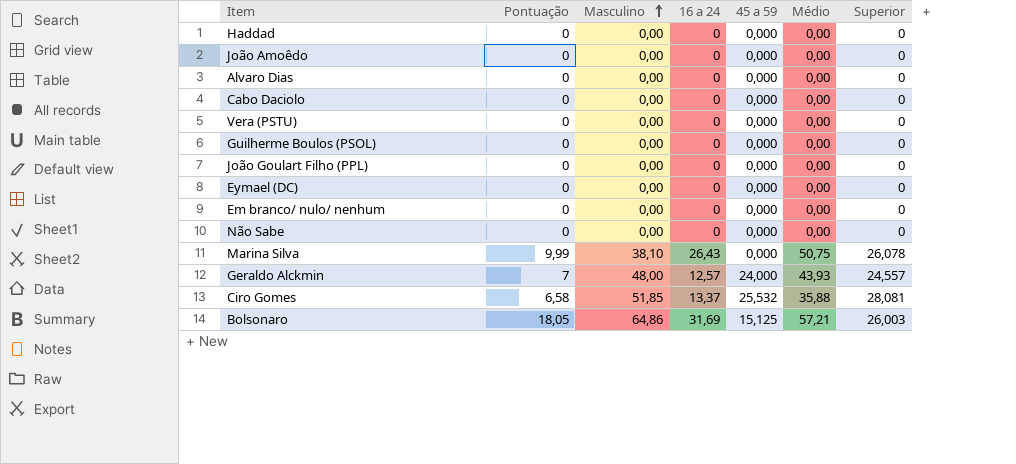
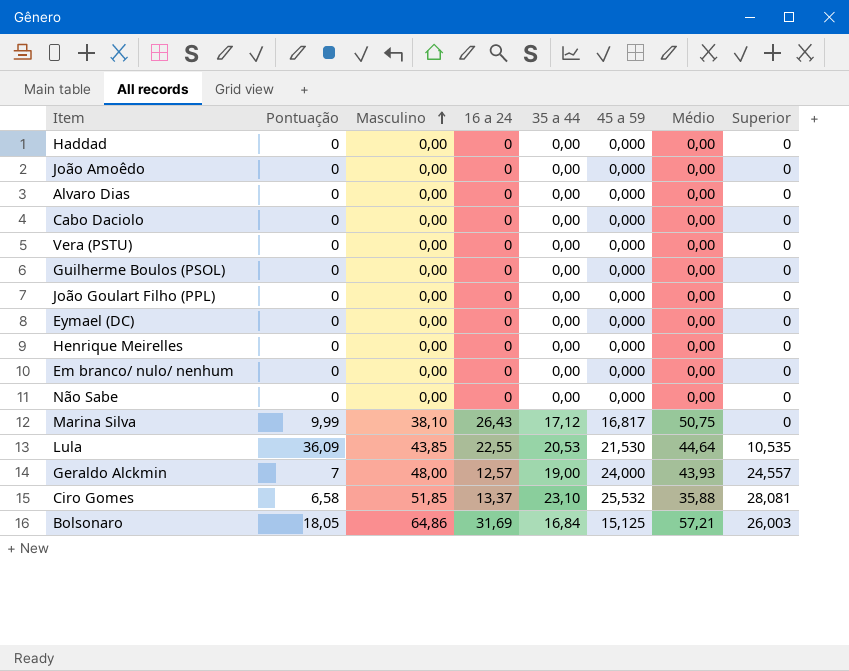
column 35 a 44 | position: none -> 5
row Henrique Meirelles: none -> 0 | 0,00 | 0 | 0,00 | 0,000 | 0,00 | 0
Marina Silva | 45 a 59: 0,000 -> 16,817
Marina Silva | Superior: 26,078 -> 0
row Lula: none -> 36,09 | 43,85 | 22,55 | 20,53 | 21,530 | 44,64 | 10,535

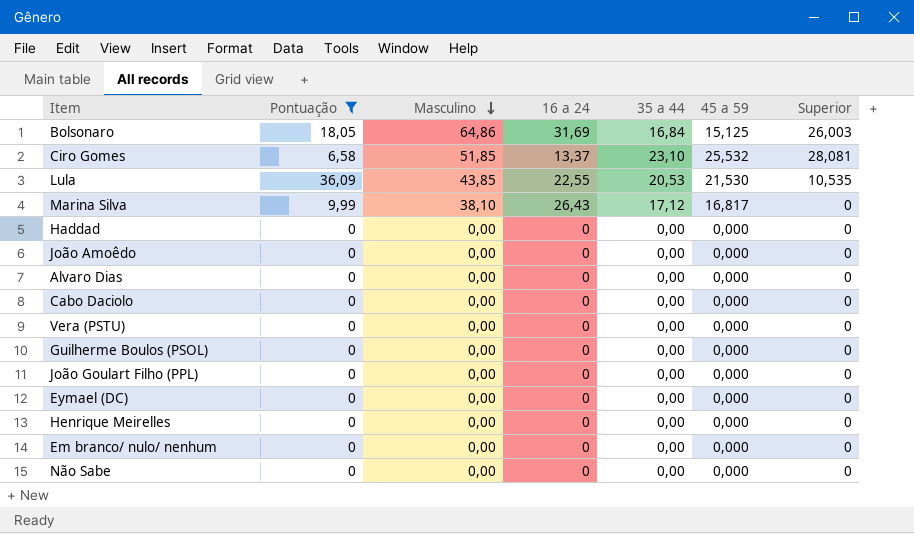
filter: none -> Pontuação != 7
row order: Masculino ascending -> Masculino descending
column Médio | position: 7 -> none

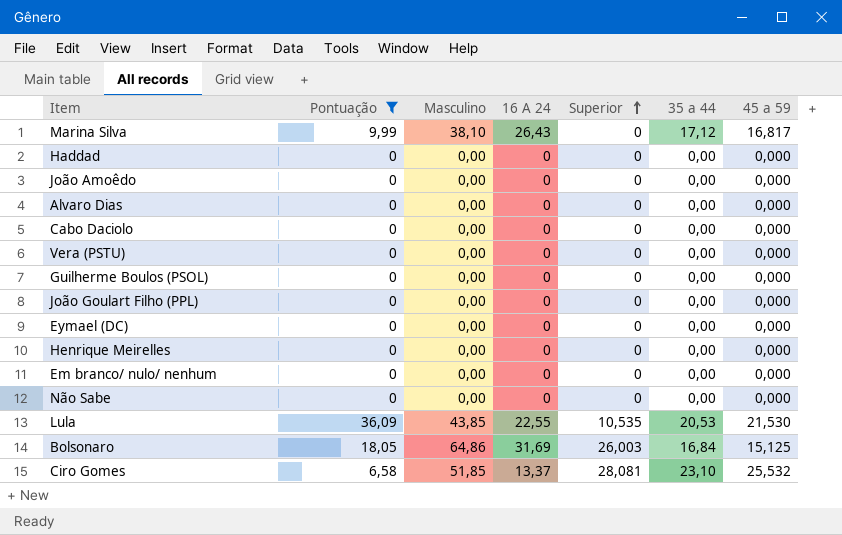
row order: Masculino descending -> Superior ascending
column name: 16 a 24 -> 16 A 24
column Superior | position: 7 -> 5

